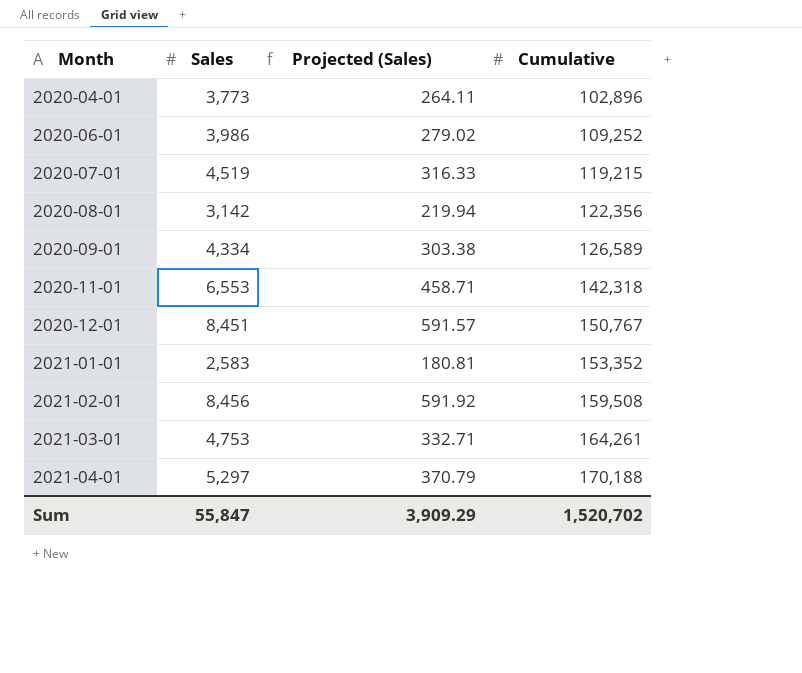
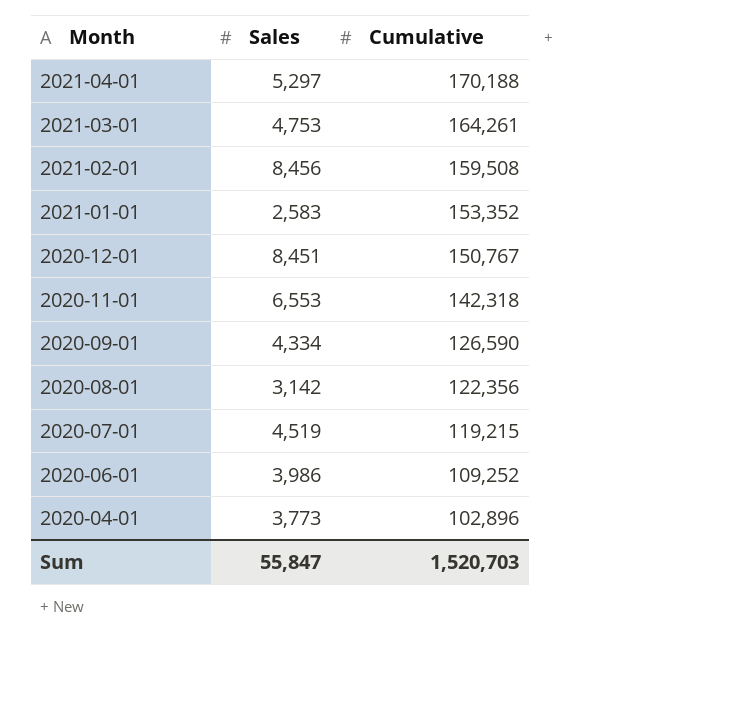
row order: Month ascending -> Month descending
column Projected (Sales) | formula: [Sales] * 0.07 -> none
2020-09-01 | Cumulative: 126,589 -> 126,590
Sum | Cumulative: 1,520,702 -> 1,520,703

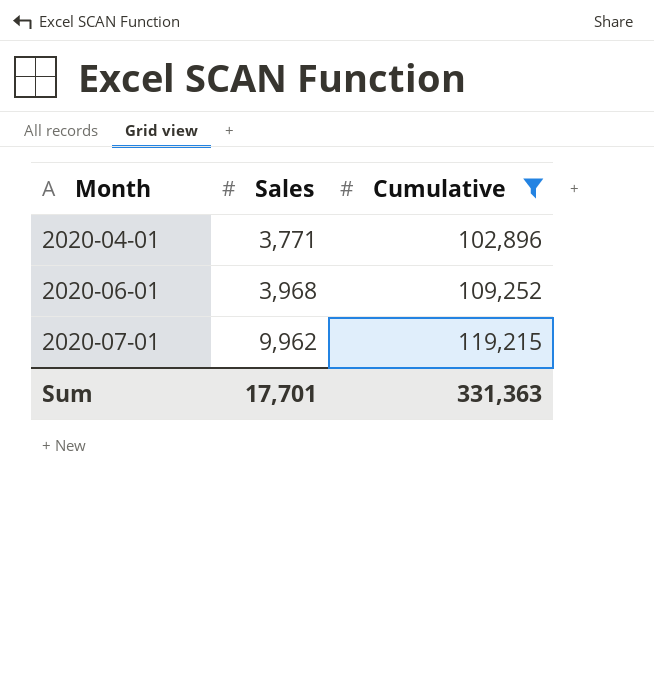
filter: none -> Cumulative <= 119,215
row order: Month descending -> Month ascending
2020-04-01 | Sales: 3,773 -> 3,771
2020-06-01 | Sales: 3,986 -> 3,968
2020-07-01 | Sales: 4,519 -> 9,962
Sum | Sales: 55,847 -> 17,701
Sum | Cumulative: 1,520,703 -> 331,363

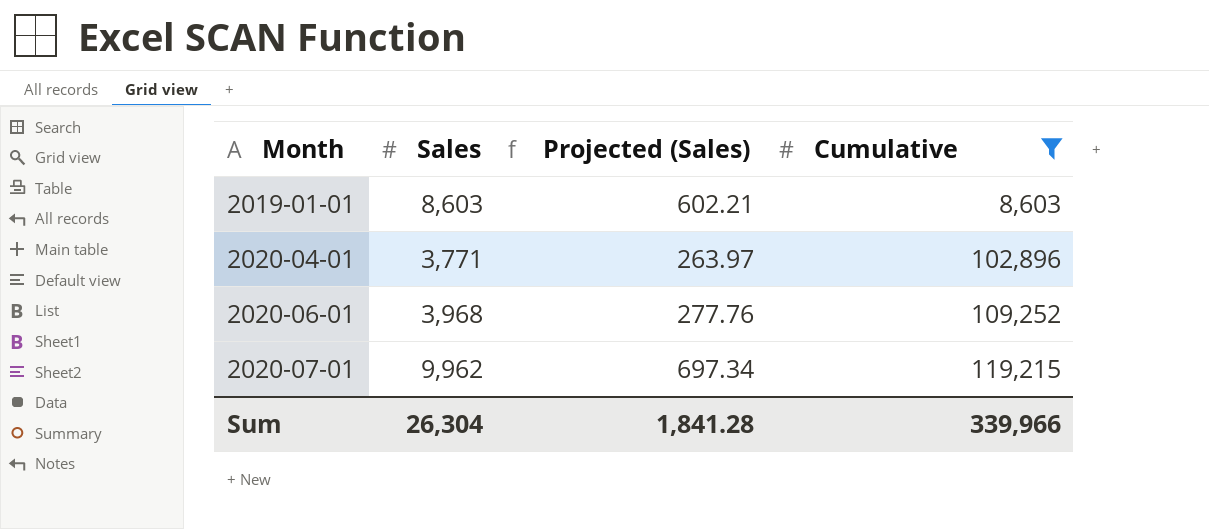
column Projected (Sales) | formula: none -> [Sales] * 0.07
row 2019-01-01: none -> 8,603 | 602.21 | 8,603
Sum | Sales: 17,701 -> 26,304
Sum | Cumulative: 331,363 -> 339,966

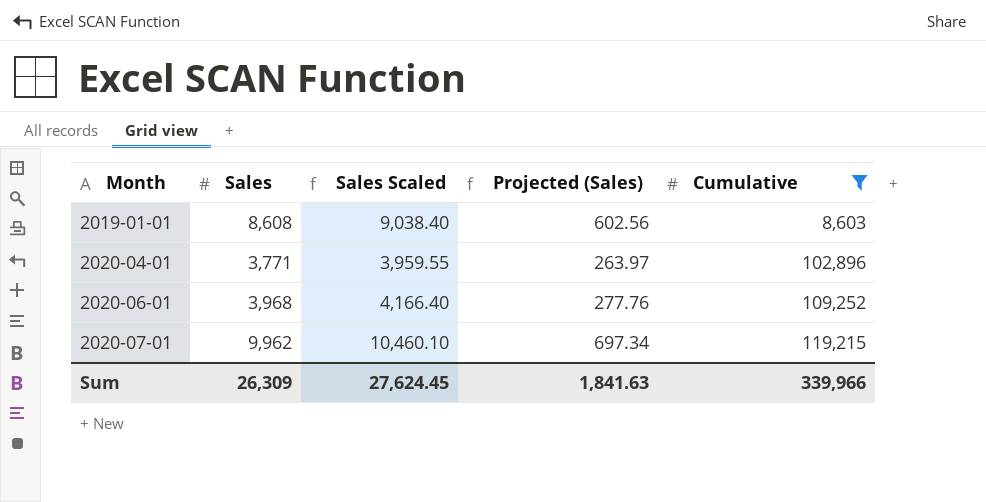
column Sales Scaled | formula: none -> [Sales] * 1.05
2019-01-01 | Sales: 8,603 -> 8,608
2019-01-01 | Projected (Sales): 602.21 -> 602.56
Sum | Sales: 26,304 -> 26,309
Sum | Projected (Sales): 1,841.28 -> 1,841.63

